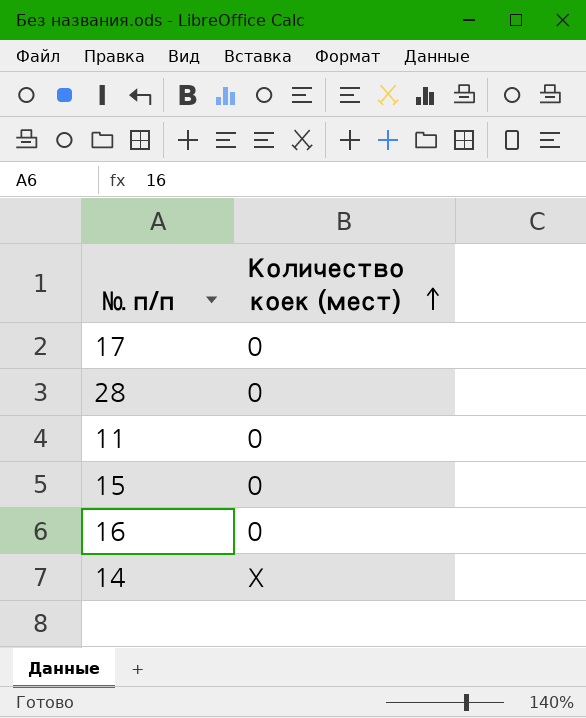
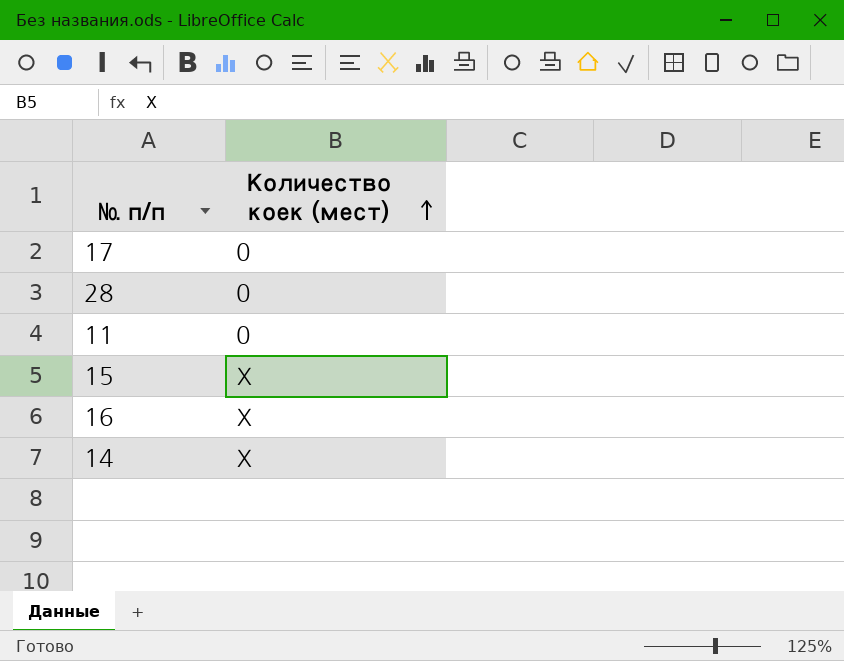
15 | Количество коек (мест): 0 -> Х
16 | Количество коек (мест): 0 -> Х

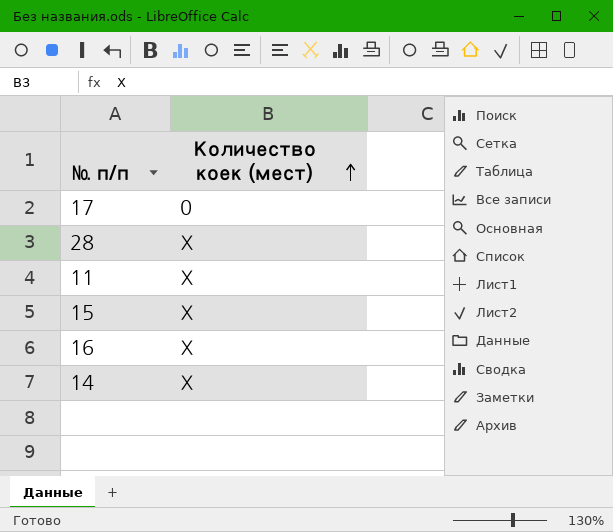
28 | Количество коек (мест): 0 -> Х
11 | Количество коек (мест): 0 -> Х

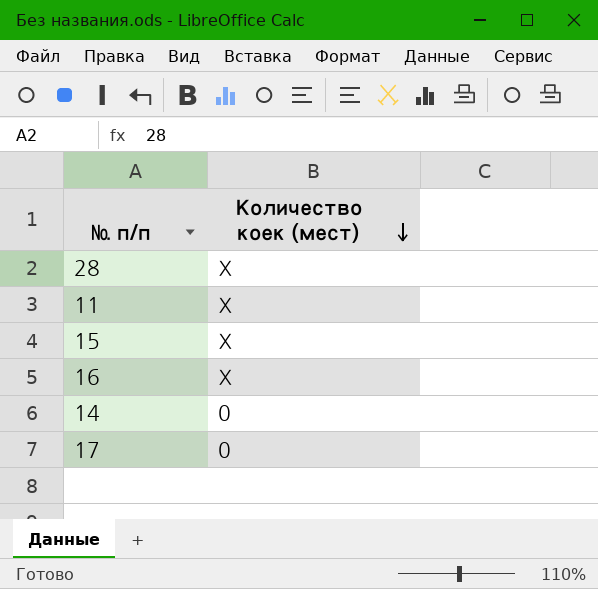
row order: Количество коек (мест) ascending -> Количество коек (мест) descending
14 | Количество коек (мест): Х -> 0

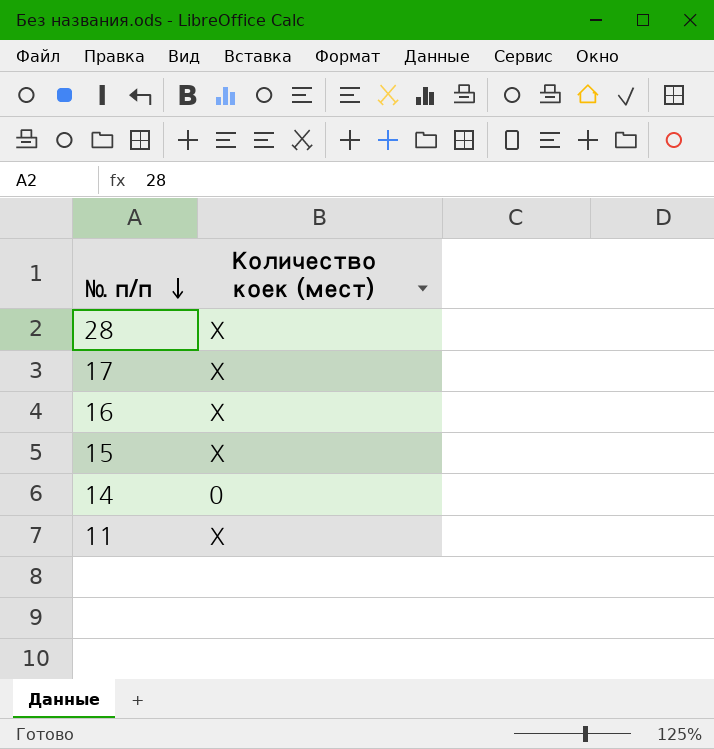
row order: Количество коек (мест) descending -> № п/п descending
17 | Количество коек (мест): 0 -> Х

